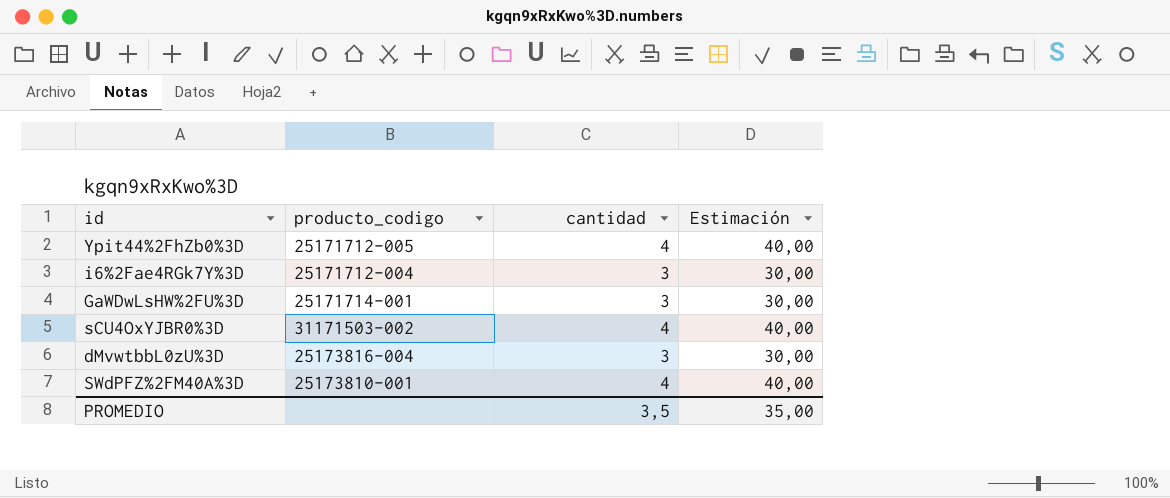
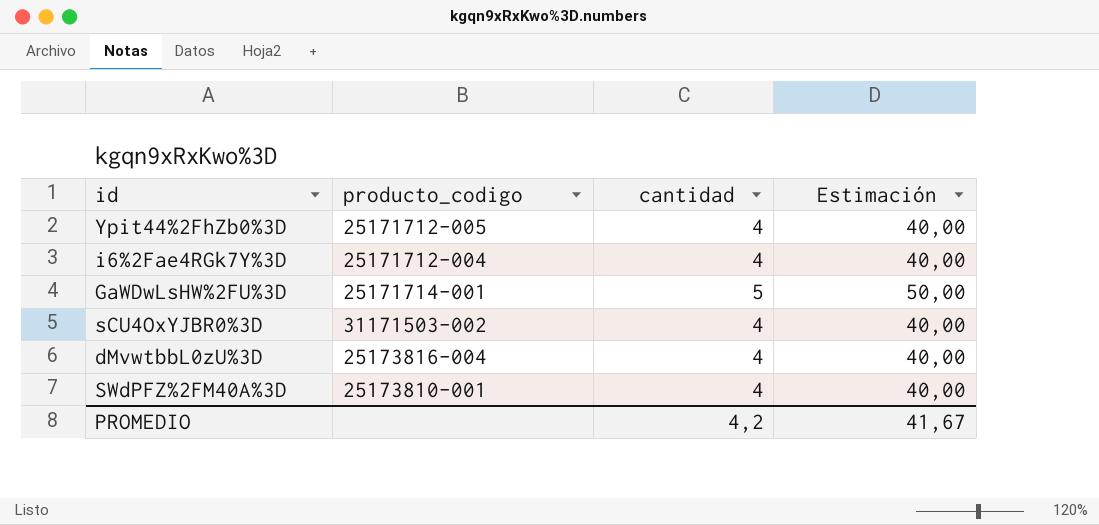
i6%2Fae4RGk7Y%3D | cantidad: 3 -> 4
i6%2Fae4RGk7Y%3D | Estimación: 30,00 -> 40,00
GaWDwLsHW%2FU%3D | cantidad: 3 -> 5
GaWDwLsHW%2FU%3D | Estimación: 30,00 -> 50,00
dMvwtbbL0zU%3D | cantidad: 3 -> 4
dMvwtbbL0zU%3D | Estimación: 30,00 -> 40,00
PROMEDIO | cantidad: 3,5 -> 4,2
PROMEDIO | Estimación: 35,00 -> 41,67

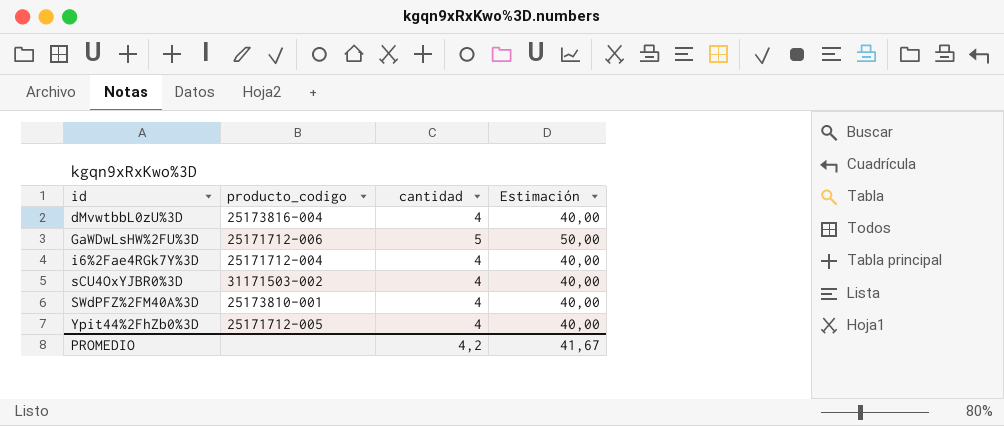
row order: none -> id ascending
GaWDwLsHW%2FU%3D | producto_codigo: 25171714-001 -> 25171712-006

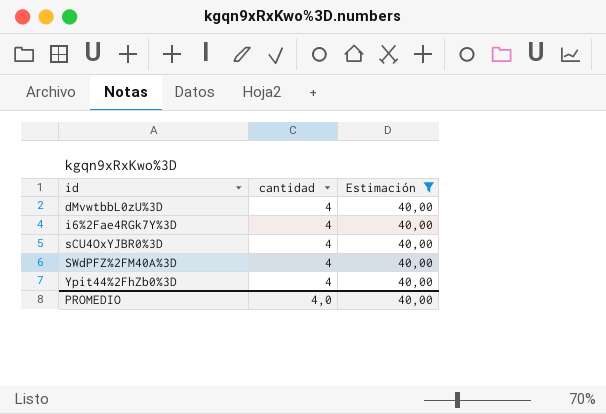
filter: none -> Estimación = 40,00
column producto_codigo | position: 2 -> none
PROMEDIO | cantidad: 4,2 -> 4,0
PROMEDIO | Estimación: 41,67 -> 40,00

